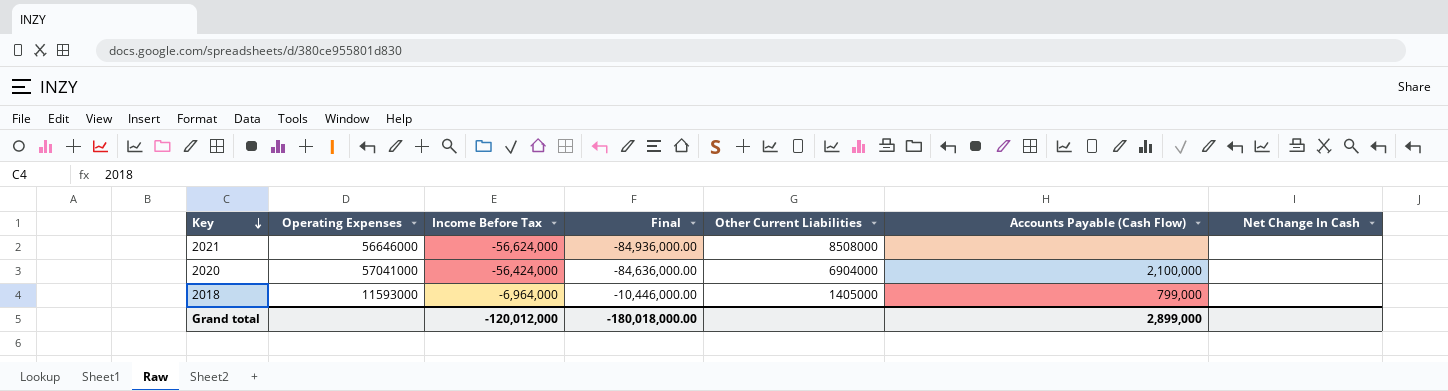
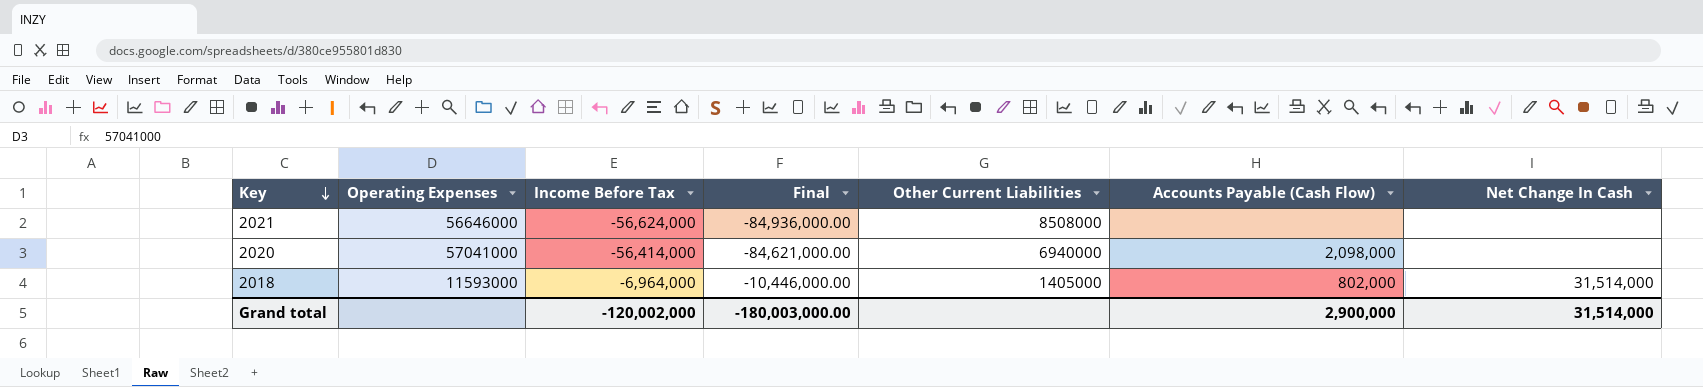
2020 | Income Before Tax: -56,424,000 -> -56,414,000
2020 | Final: -84,636,000.00 -> -84,621,000.00
2020 | Other Current Liabilities: 6904000 -> 6940000
2020 | Accounts Payable (Cash Flow): 2,100,000 -> 2,098,000
2018 | Accounts Payable (Cash Flow): 799,000 -> 802,000
2018 | Net Change In Cash: none -> 31,514,000
Grand total | Income Before Tax: -120,012,000 -> -120,002,000
Grand total | Final: -180,018,000.00 -> -180,003,000.00
Grand total | Accounts Payable (Cash Flow): 2,899,000 -> 2,900,000
Grand total | Net Change In Cash: none -> 31,514,000

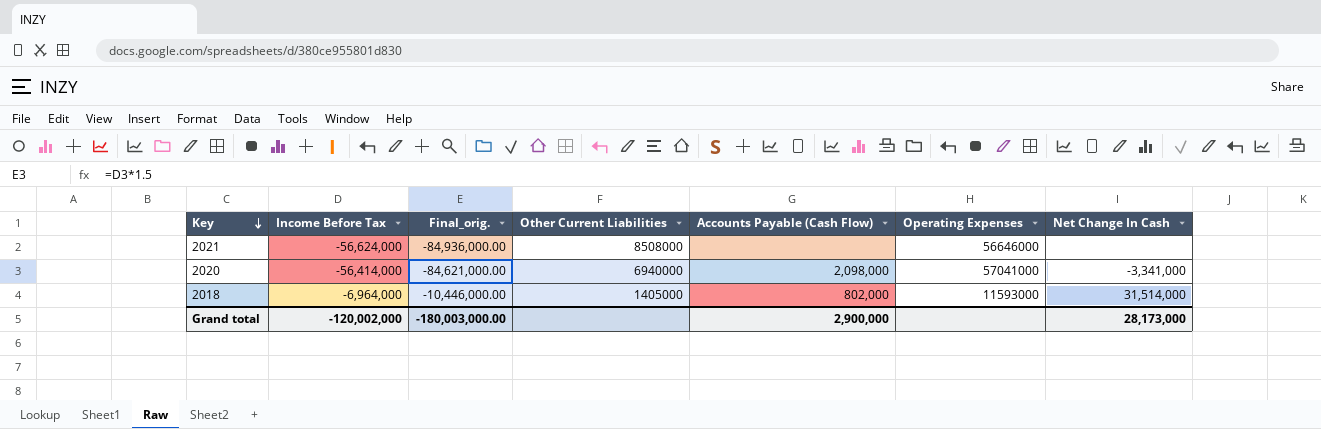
column name: Final -> Final_orig.
column Operating Expenses | position: 2 -> 6
2020 | Net Change In Cash: none -> -3,341,000
Grand total | Net Change In Cash: 31,514,000 -> 28,173,000

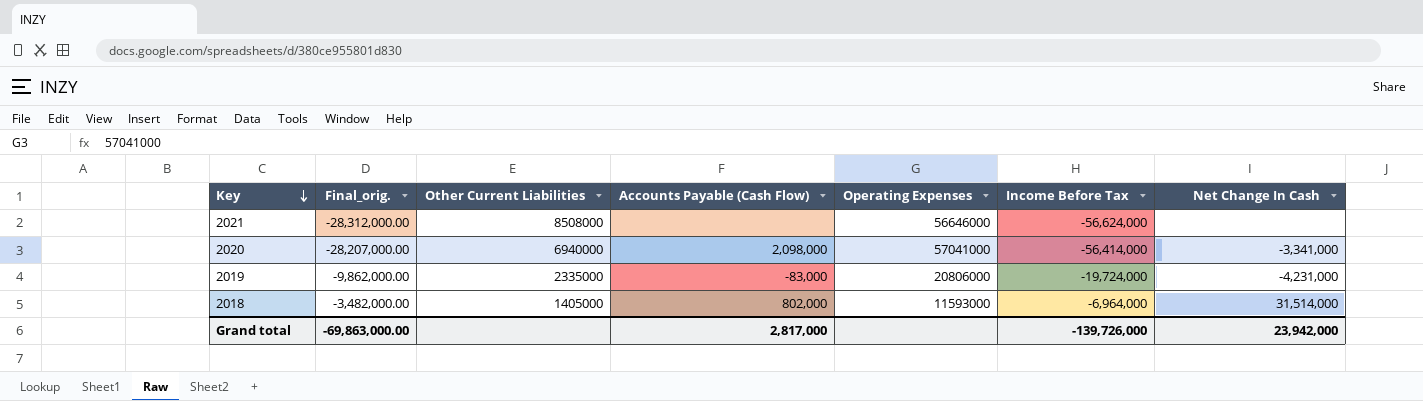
column Final_orig. | formula: [Income Before Tax] * 1.5 -> [Income Before Tax] * 0.5
column Income Before Tax | position: 2 -> 6
row 2019: none -> -9,862,000.00 | 2335000 | -83,000 | 20806000 | -19,724,000 | -4,231,000
Grand total | Final_orig.: -180,003,000.00 -> -69,863,000.00
Grand total | Accounts Payable (Cash Flow): 2,900,000 -> 2,817,000
Grand total | Income Before Tax: -120,002,000 -> -139,726,000
Grand total | Net Change In Cash: 28,173,000 -> 23,942,000

